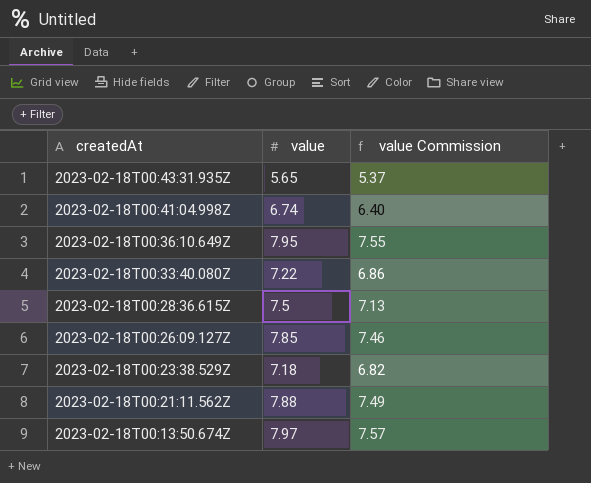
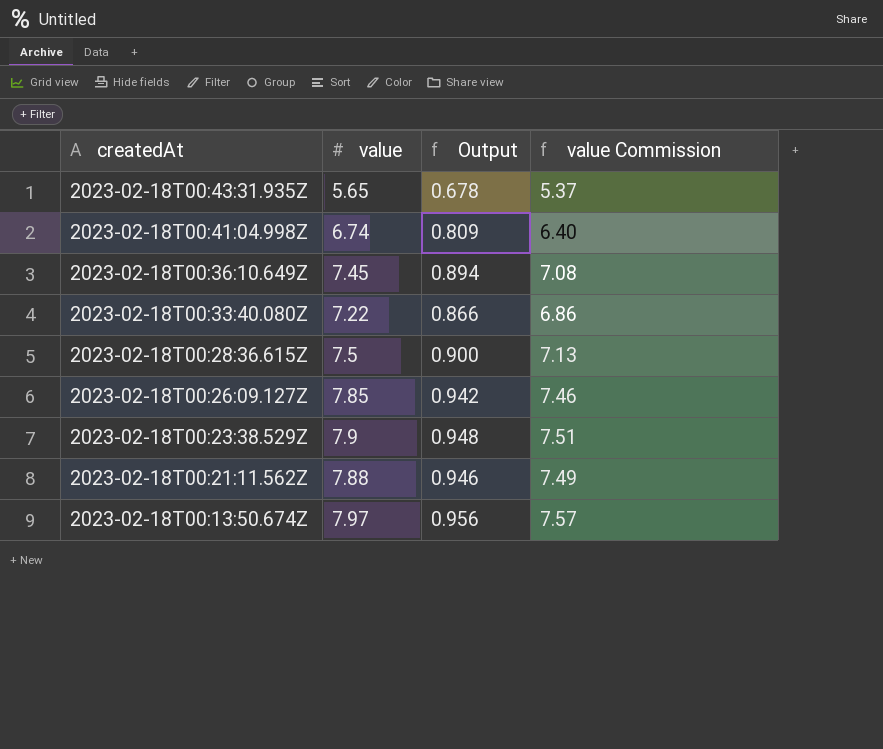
column Output | formula: none -> [value] * 0.12
2023-02-18T00:36:10.649Z | value: 7.95 -> 7.45
2023-02-18T00:36:10.649Z | value Commission: 7.55 -> 7.08
2023-02-18T00:23:38.529Z | value: 7.18 -> 7.9
2023-02-18T00:23:38.529Z | value Commission: 6.82 -> 7.51

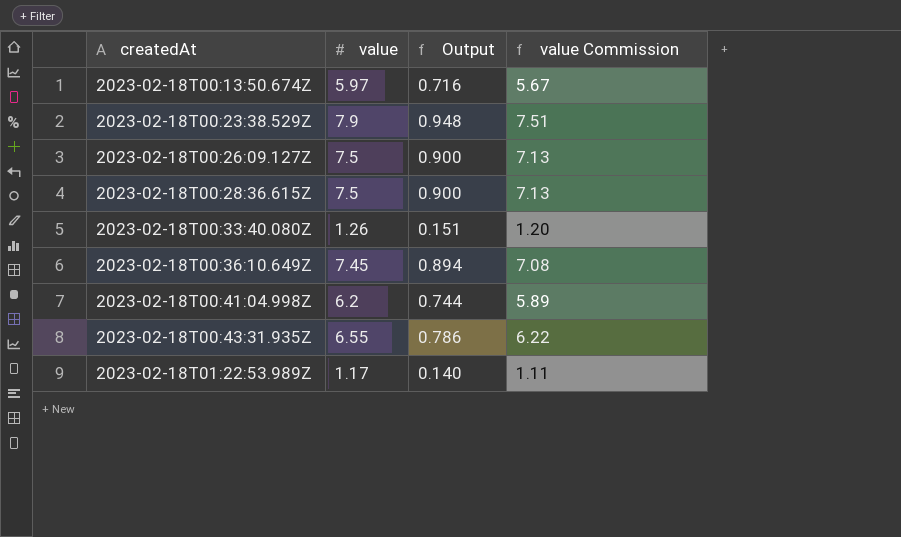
row order: createdAt descending -> createdAt ascending
row 2023-02-18T00:21:11.562Z: 7.88 | 0.946 | 7.49 -> none
2023-02-18T00:13:50.674Z | value: 7.97 -> 5.97
2023-02-18T00:13:50.674Z | Output: 0.956 -> 0.716
2023-02-18T00:13:50.674Z | value Commission: 7.57 -> 5.67
2023-02-18T00:26:09.127Z | value: 7.85 -> 7.5
2023-02-18T00:26:09.127Z | Output: 0.942 -> 0.900
2023-02-18T00:26:09.127Z | value Commission: 7.46 -> 7.13
2023-02-18T00:33:40.080Z | value: 7.22 -> 1.26
2023-02-18T00:33:40.080Z | Output: 0.866 -> 0.151
2023-02-18T00:33:40.080Z | value Commission: 6.86 -> 1.20
2023-02-18T00:41:04.998Z | value: 6.74 -> 6.2
2023-02-18T00:41:04.998Z | Output: 0.809 -> 0.744
2023-02-18T00:41:04.998Z | value Commission: 6.40 -> 5.89
2023-02-18T00:43:31.935Z | value: 5.65 -> 6.55
2023-02-18T00:43:31.935Z | Output: 0.678 -> 0.786
2023-02-18T00:43:31.935Z | value Commission: 5.37 -> 6.22
row 2023-02-18T01:22:53.989Z: none -> 1.17 | 0.140 | 1.11

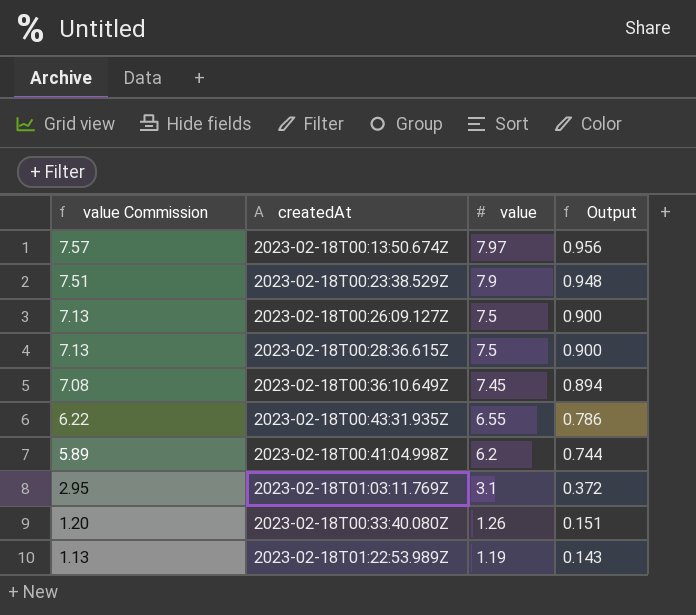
row order: createdAt ascending -> value Commission descending
column value Commission | position: 4 -> 1
2023-02-18T00:13:50.674Z | value Commission: 5.67 -> 7.57
2023-02-18T00:13:50.674Z | value: 5.97 -> 7.97
2023-02-18T00:13:50.674Z | Output: 0.716 -> 0.956
row 2023-02-18T01:03:11.769Z: none -> 2.95 | 3.1 | 0.372
2023-02-18T01:22:53.989Z | value Commission: 1.11 -> 1.13
2023-02-18T01:22:53.989Z | value: 1.17 -> 1.19
2023-02-18T01:22:53.989Z | Output: 0.140 -> 0.143

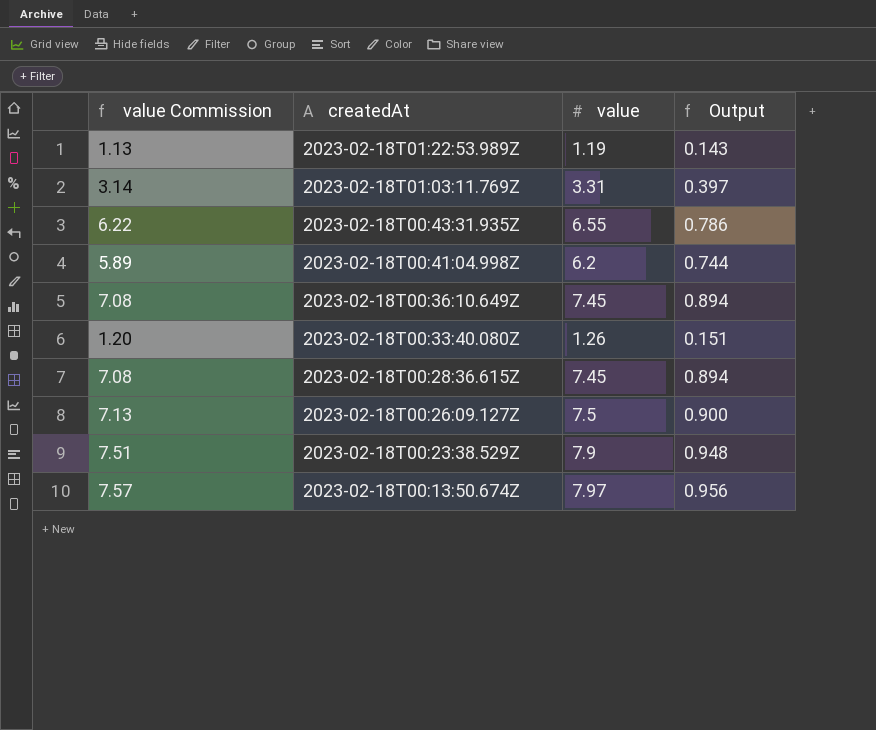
row order: value Commission descending -> createdAt descending
2023-02-18T01:03:11.769Z | value Commission: 2.95 -> 3.14
2023-02-18T01:03:11.769Z | value: 3.1 -> 3.31
2023-02-18T01:03:11.769Z | Output: 0.372 -> 0.397
2023-02-18T00:28:36.615Z | value Commission: 7.13 -> 7.08
2023-02-18T00:28:36.615Z | value: 7.5 -> 7.45
2023-02-18T00:28:36.615Z | Output: 0.900 -> 0.894

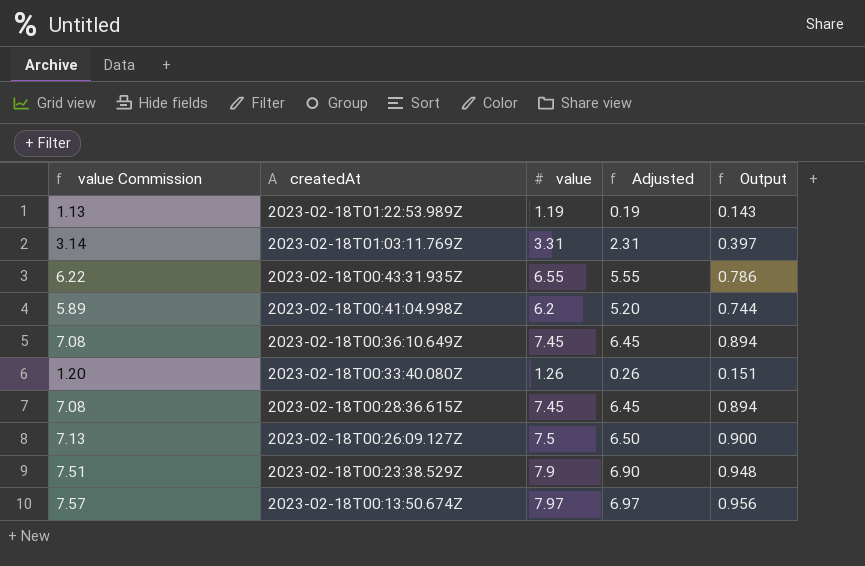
column Adjusted | formula: none -> [value] - 1

